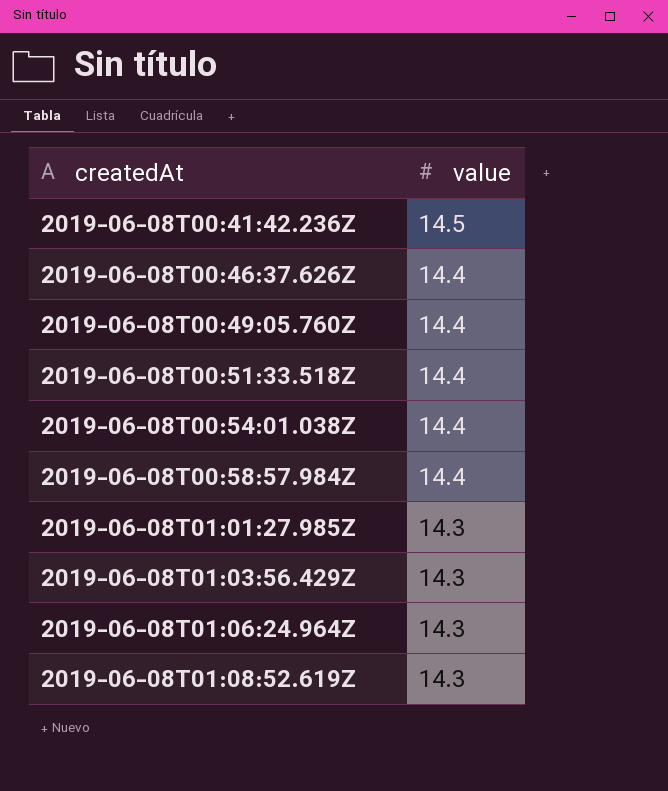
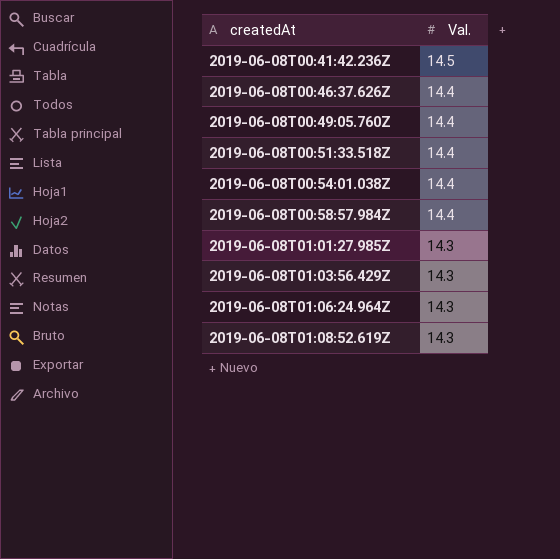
column name: value -> Val.

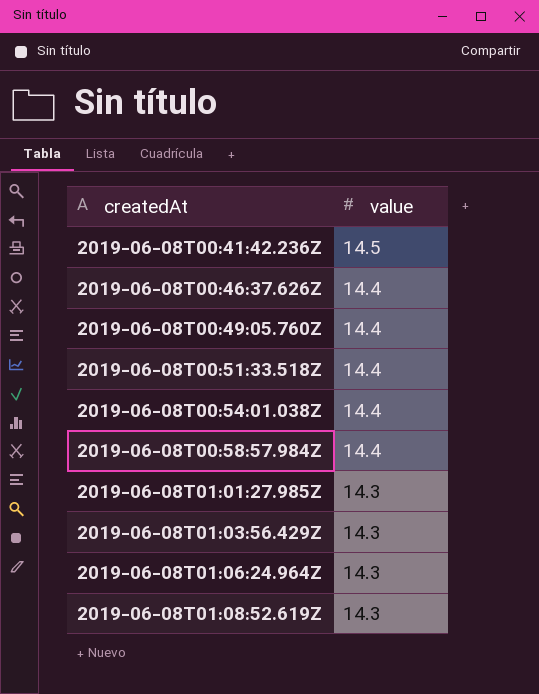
column name: Val. -> value

